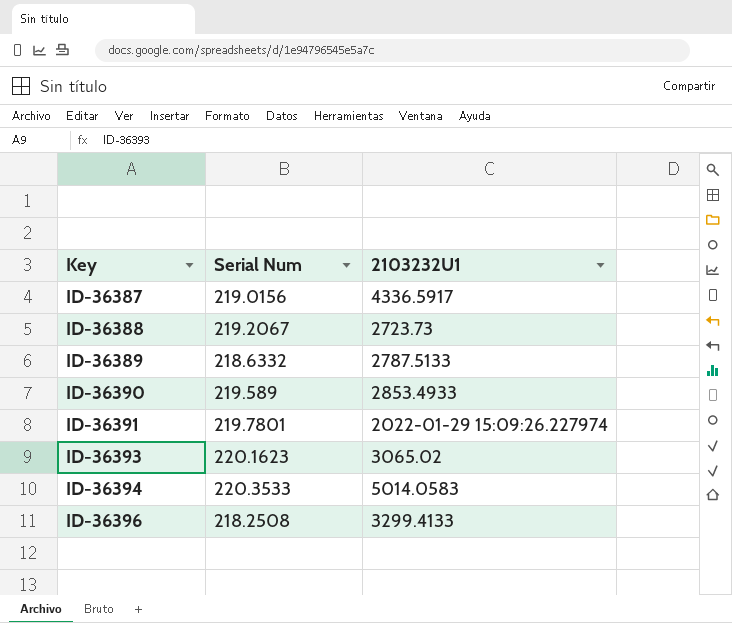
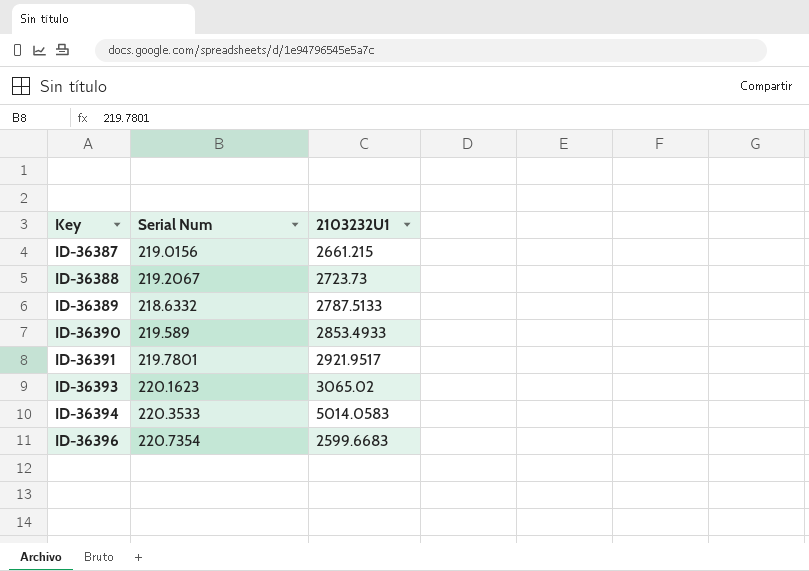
ID-36387 | 2103232U1: 4336.5917 -> 2661.215
ID-36391 | 2103232U1: 2022-01-29 15:09:26.227974 -> 2921.9517
ID-36396 | Serial Num: 218.2508 -> 220.7354
ID-36396 | 2103232U1: 3299.4133 -> 2599.6683

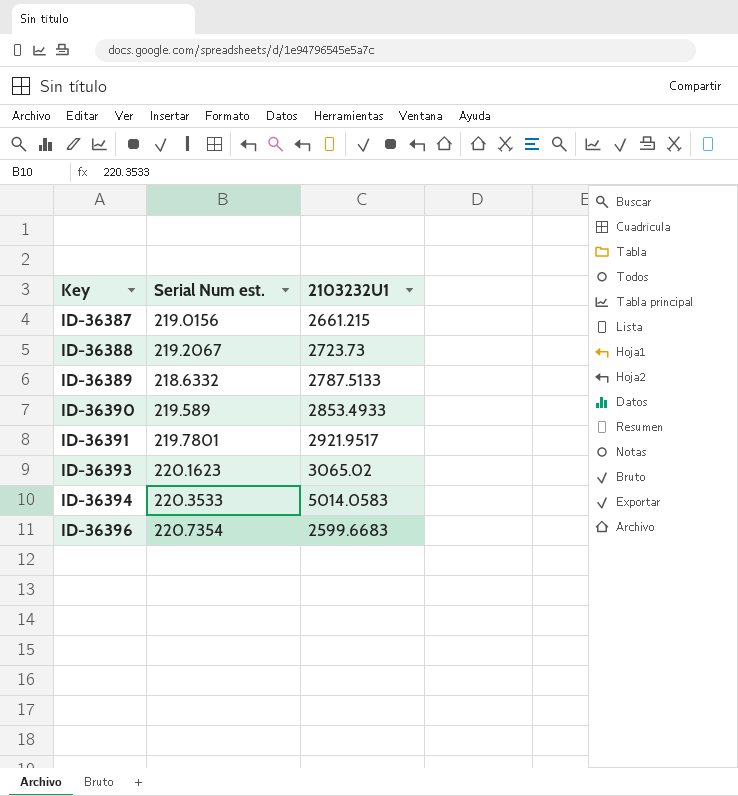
column name: Serial Num -> Serial Num est.

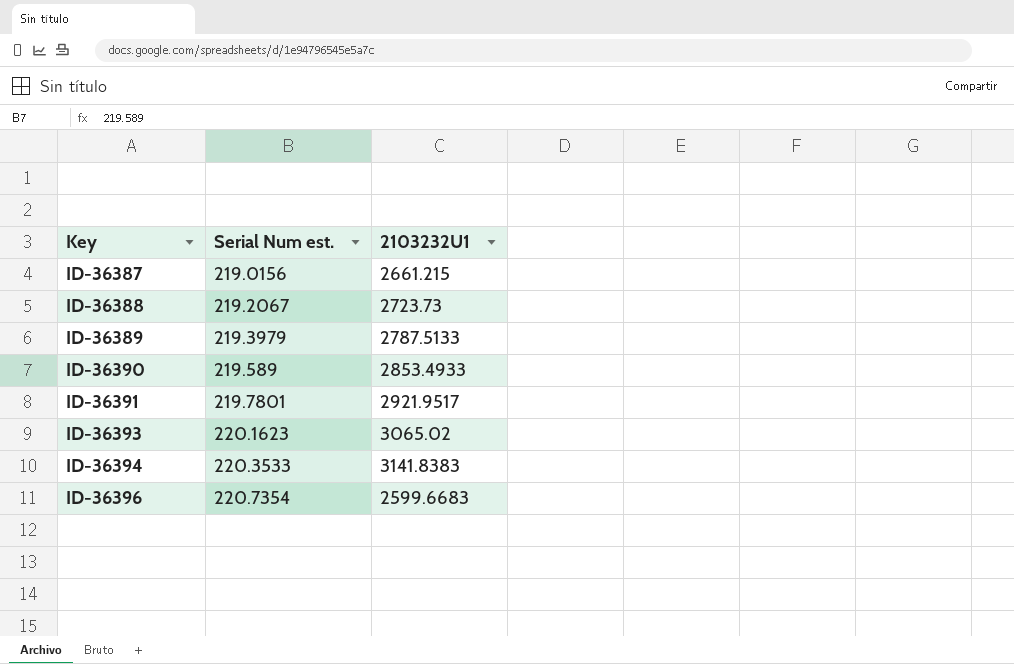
ID-36389 | Serial Num est.: 218.6332 -> 219.3979
ID-36394 | 2103232U1: 5014.0583 -> 3141.8383

